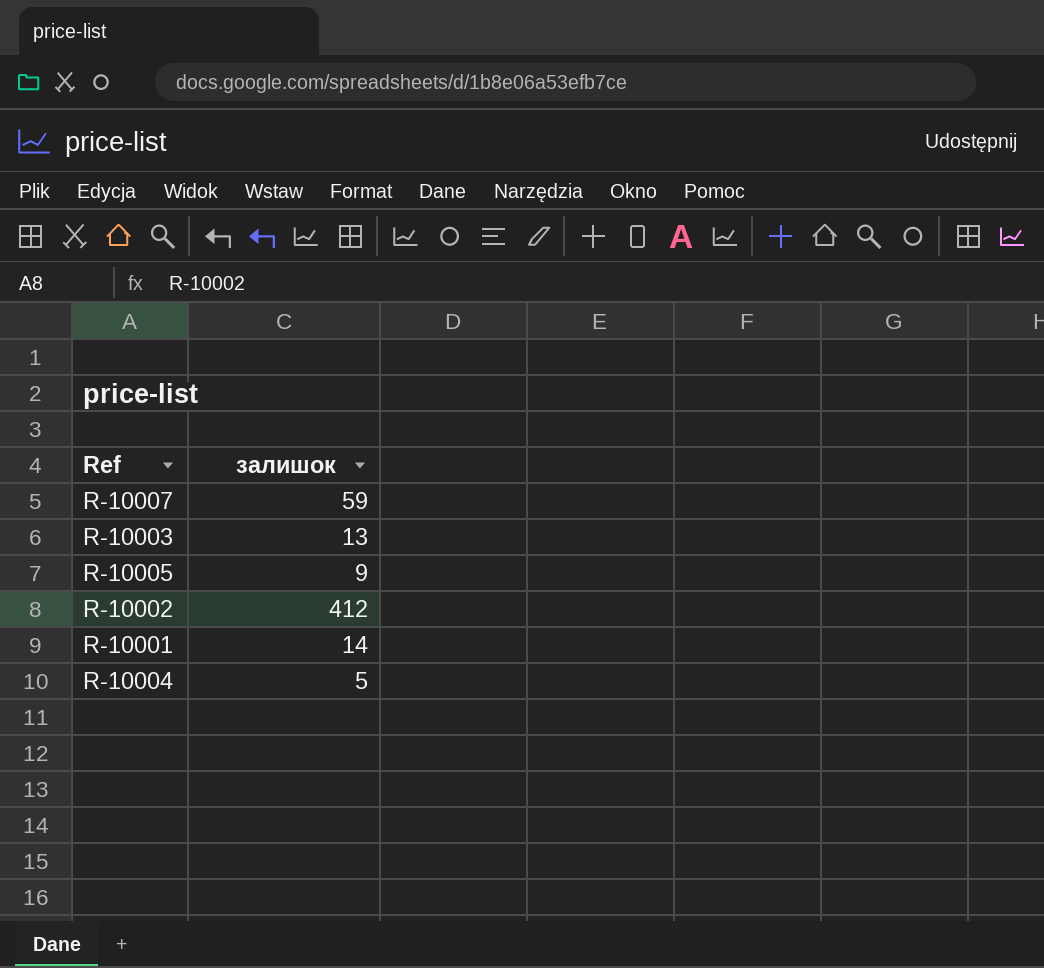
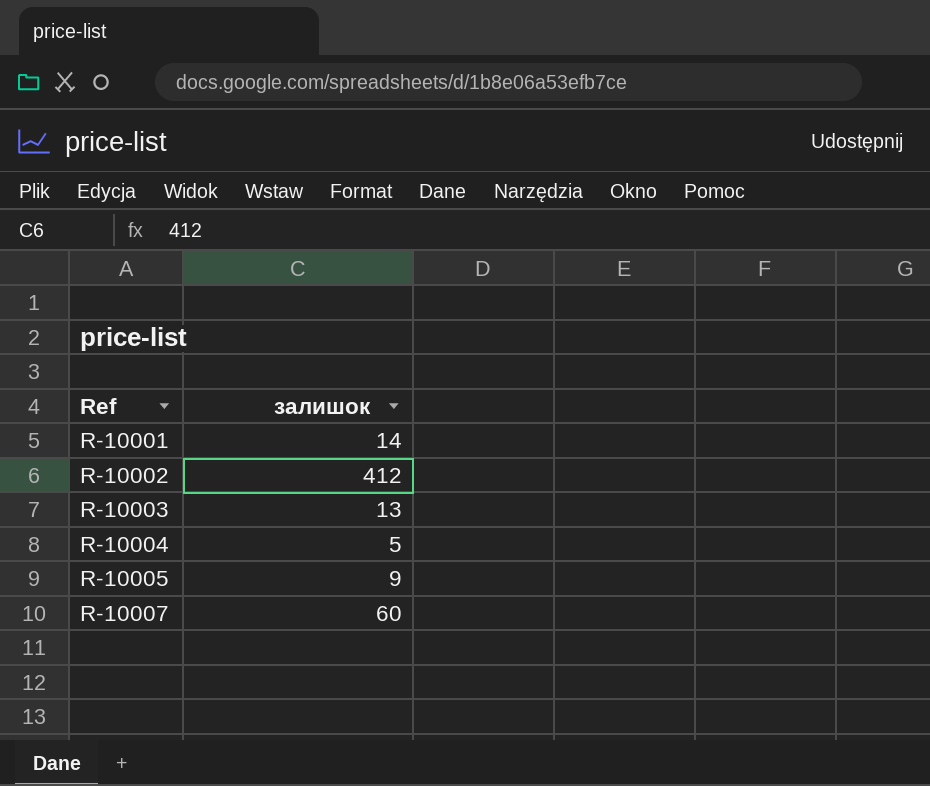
row order: none -> Ref ascending
R-10007 | залишок: 59 -> 60

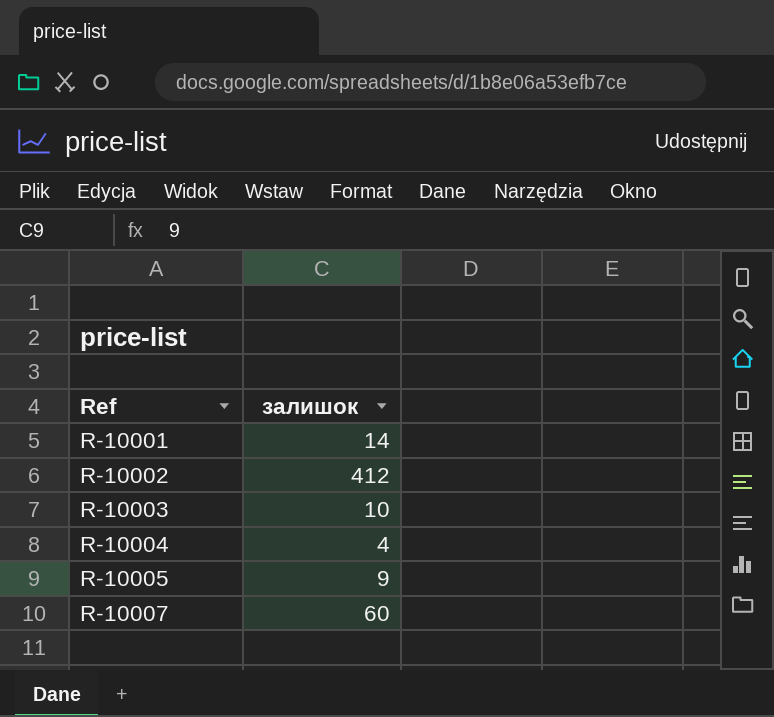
R-10003 | залишок: 13 -> 10
R-10004 | залишок: 5 -> 4

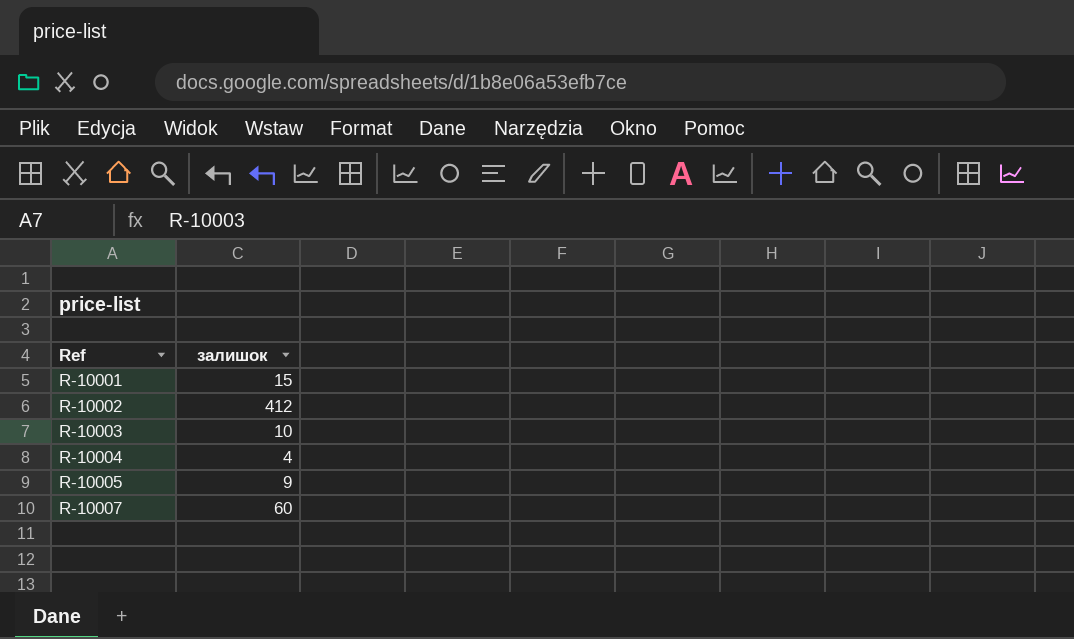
R-10001 | залишок: 14 -> 15

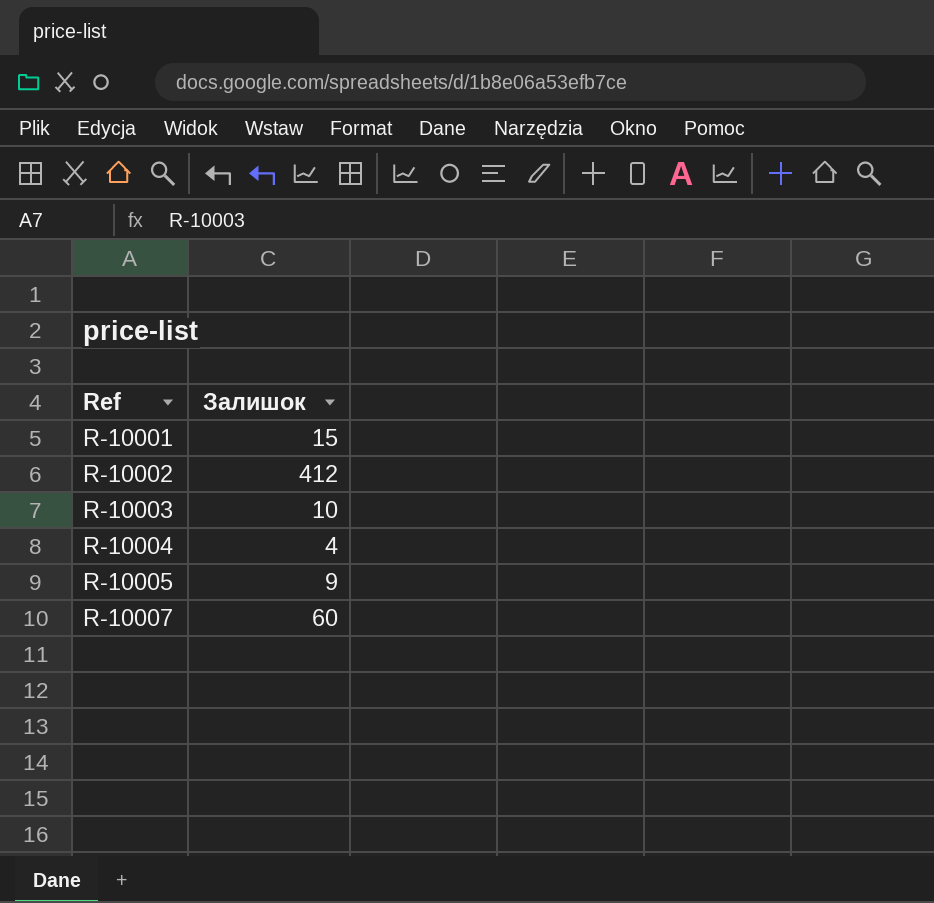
column name: залишок -> Залишок

